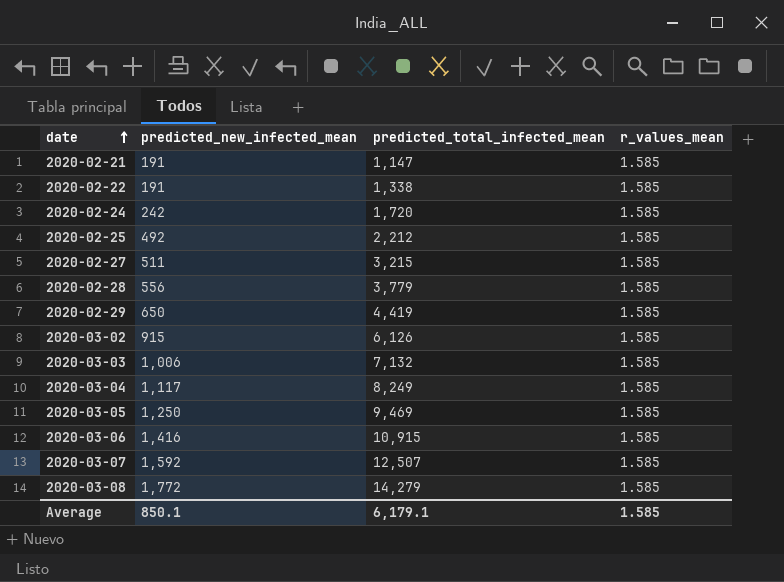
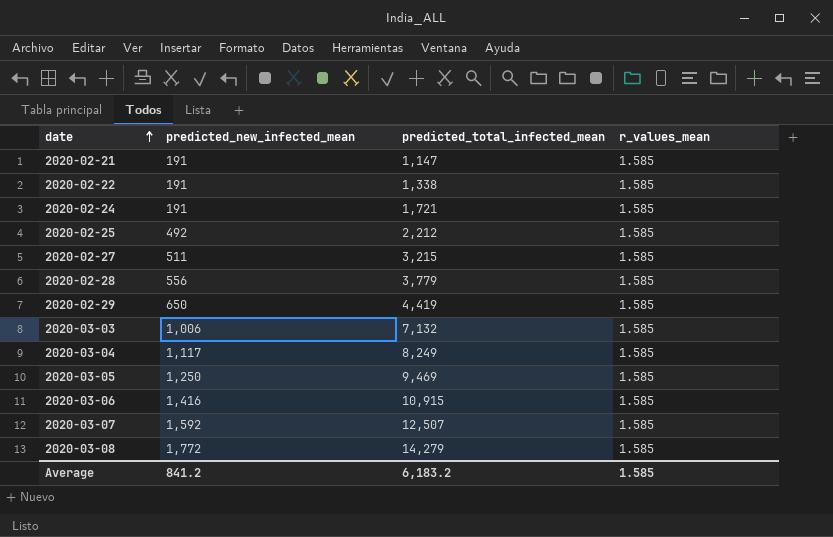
row 2020-03-02: 915 | 6,126 | 1.585 -> none
2020-02-24 | predicted_new_infected_mean: 242 -> 191
2020-02-24 | predicted_total_infected_mean: 1,720 -> 1,721
Average | predicted_new_infected_mean: 850.1 -> 841.2
Average | predicted_total_infected_mean: 6,179.1 -> 6,183.2

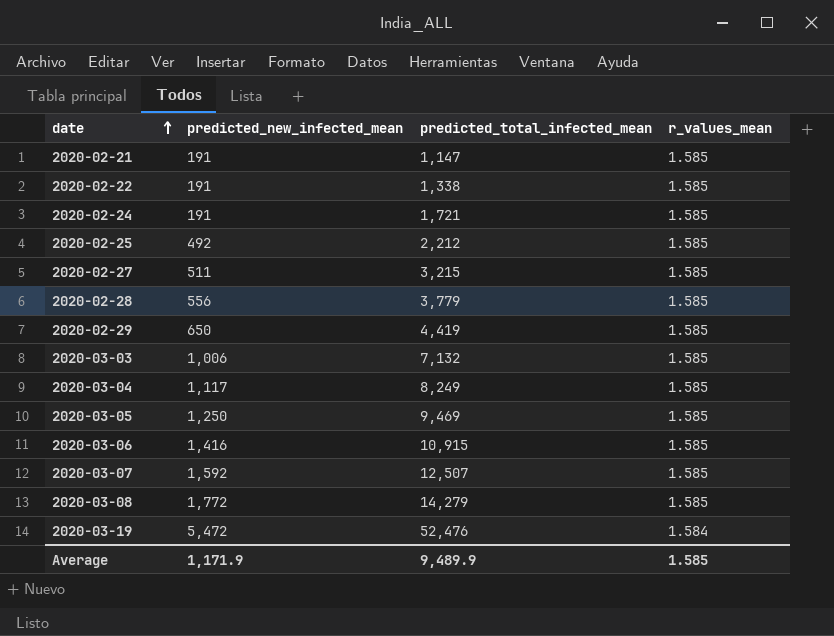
row 2020-03-19: none -> 5,472 | 52,476 | 1.584
Average | predicted_new_infected_mean: 841.2 -> 1,171.9
Average | predicted_total_infected_mean: 6,183.2 -> 9,489.9

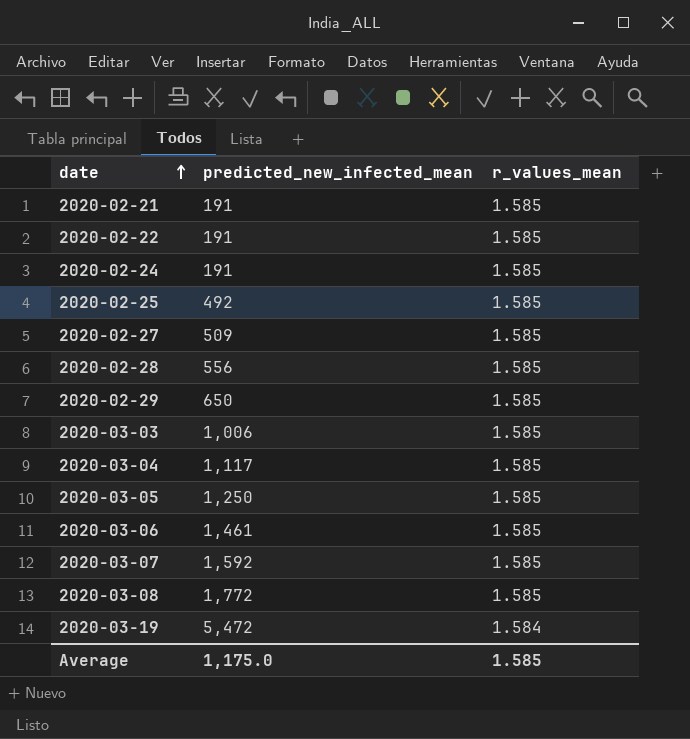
column predicted_total_infected_mean | position: 3 -> none
2020-02-27 | predicted_new_infected_mean: 511 -> 509
2020-03-06 | predicted_new_infected_mean: 1,416 -> 1,461
Average | predicted_new_infected_mean: 1,171.9 -> 1,175.0

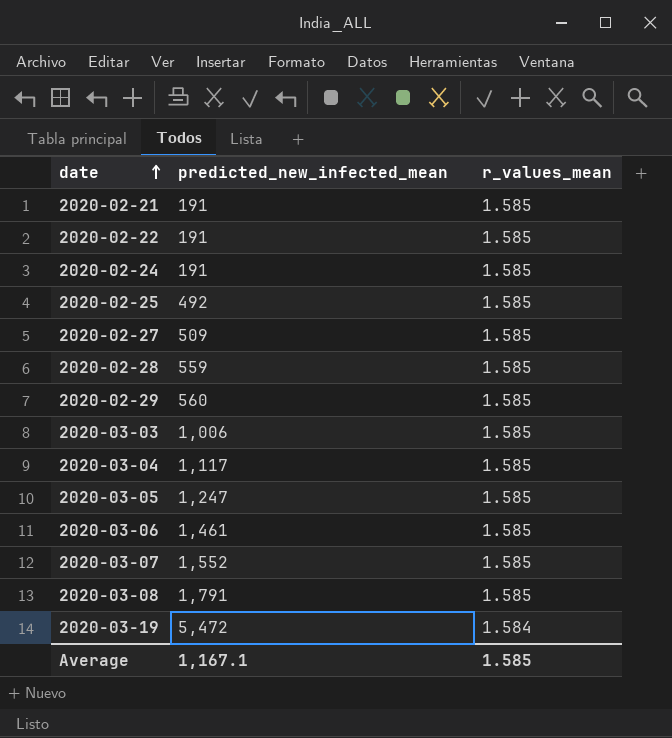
2020-02-28 | predicted_new_infected_mean: 556 -> 559
2020-02-29 | predicted_new_infected_mean: 650 -> 560
2020-03-05 | predicted_new_infected_mean: 1,250 -> 1,247
2020-03-07 | predicted_new_infected_mean: 1,592 -> 1,552
2020-03-08 | predicted_new_infected_mean: 1,772 -> 1,791
Average | predicted_new_infected_mean: 1,175.0 -> 1,167.1

